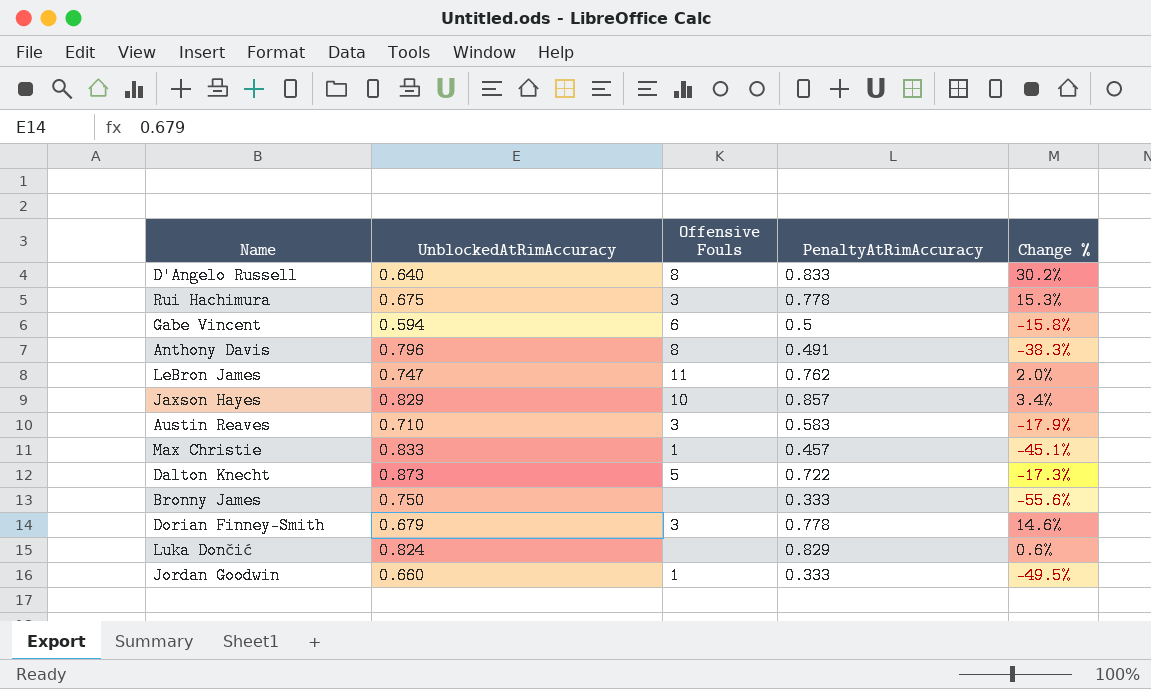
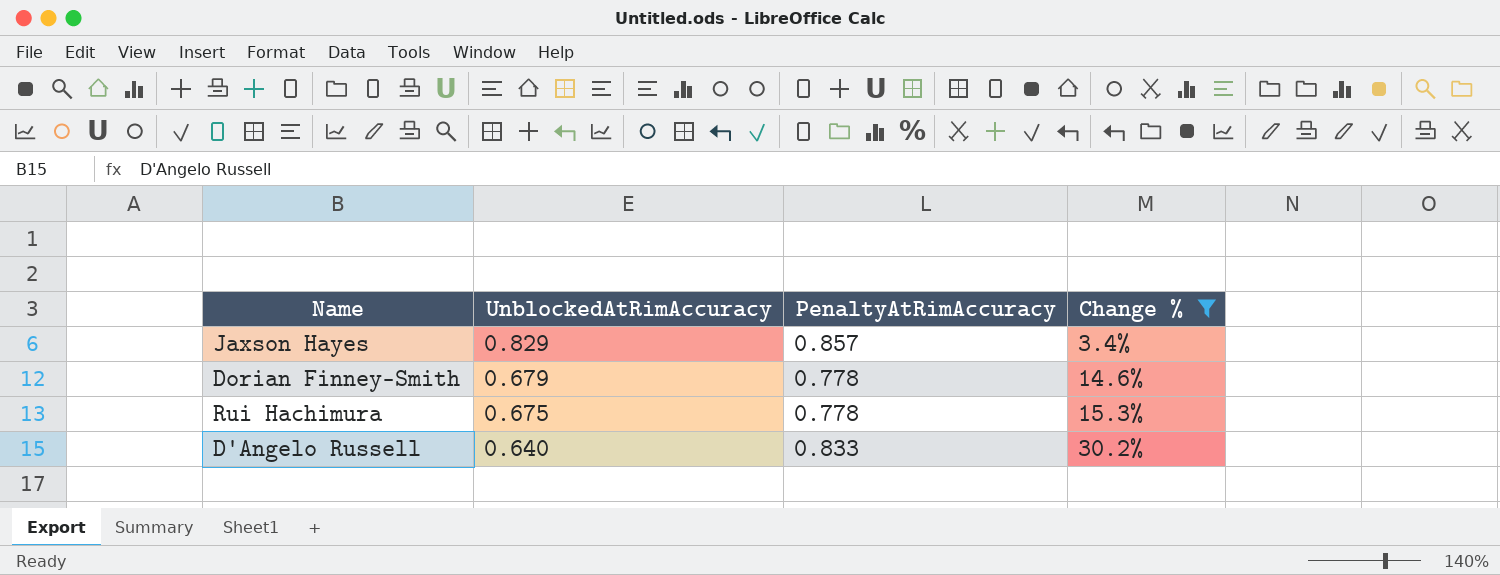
filter: none -> Change % >= 3.4%
row order: none -> UnblockedAtRimAccuracy descending
column Offensive Fouls | position: 3 -> none

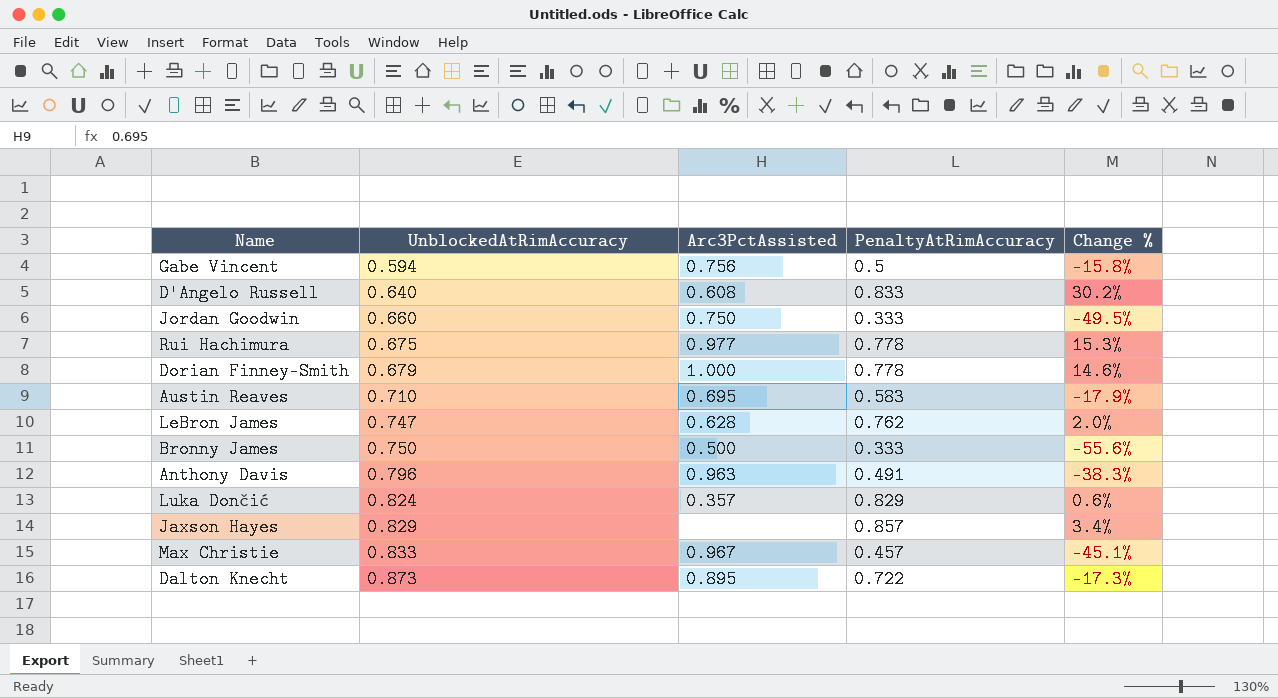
filter: Change % >= 3.4% -> none
row order: UnblockedAtRimAccuracy descending -> UnblockedAtRimAccuracy ascending
column Arc3PctAssisted | position: none -> 3

